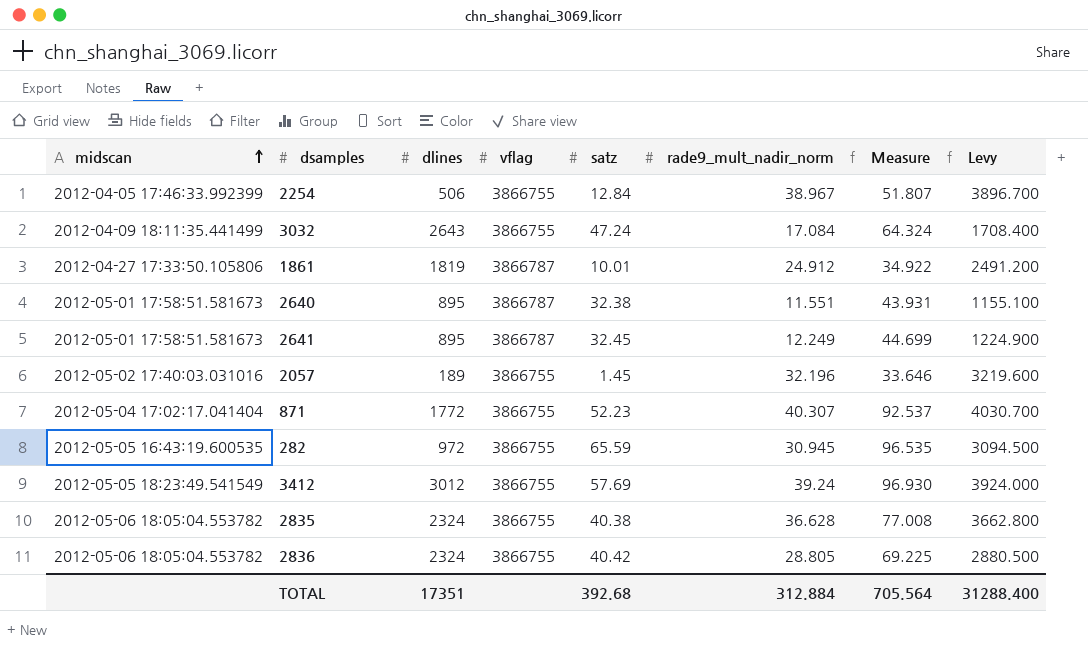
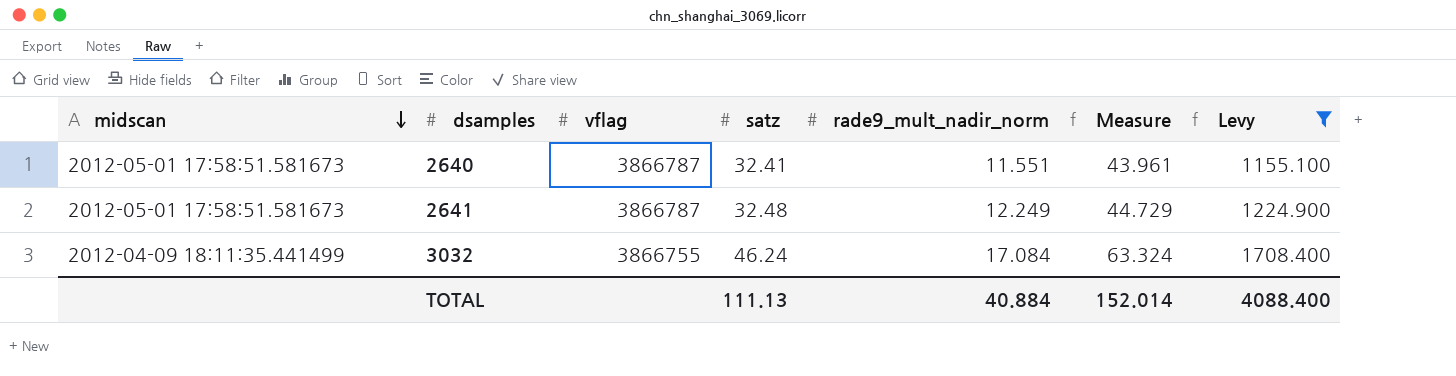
filter: none -> Levy <= 1708.400
row order: midscan ascending -> midscan descending
column dlines | position: 3 -> none
2640 | satz: 32.38 -> 32.41
2640 | Measure: 43.931 -> 43.961
2641 | satz: 32.45 -> 32.48
2641 | Measure: 44.699 -> 44.729
3032 | satz: 47.24 -> 46.24
3032 | Measure: 64.324 -> 63.324
TOTAL | satz: 392.68 -> 111.13
TOTAL | rade9_mult_nadir_norm: 312.884 -> 40.884
TOTAL | Measure: 705.564 -> 152.014
TOTAL | Levy: 31288.400 -> 4088.400

